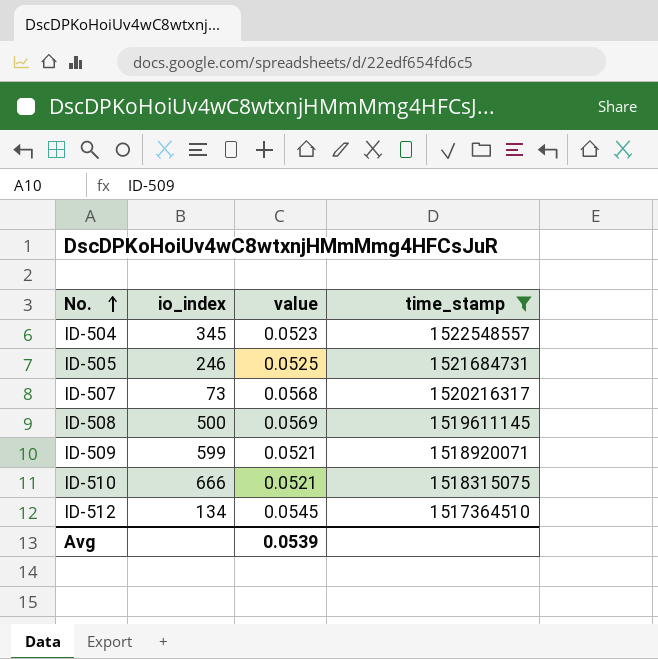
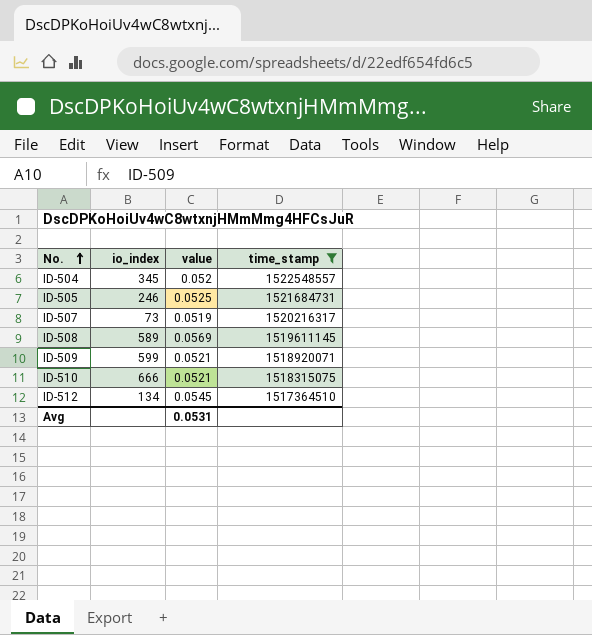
ID-504 | value: 0.0523 -> 0.052
ID-507 | value: 0.0568 -> 0.0519
ID-508 | io_index: 500 -> 589
Avg | value: 0.0539 -> 0.0531

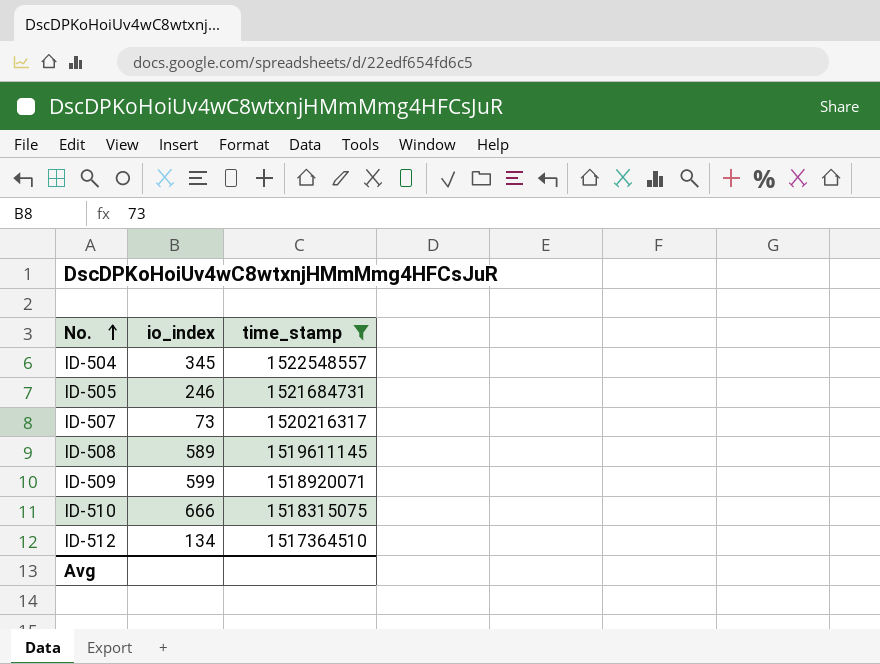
column value | position: 3 -> none

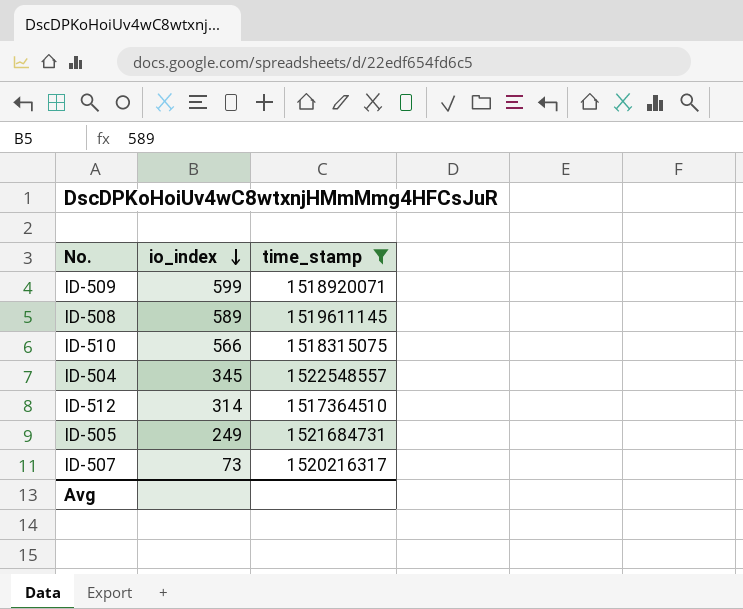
row order: No. ascending -> io_index descending
ID-510 | io_index: 666 -> 566
ID-512 | io_index: 134 -> 314
ID-505 | io_index: 246 -> 249

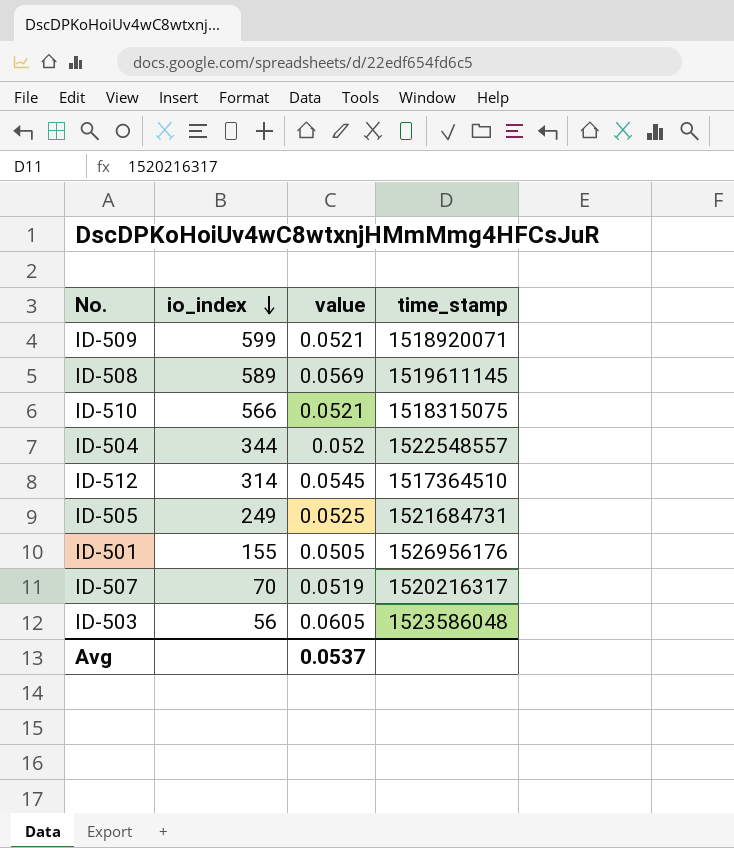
filter: time_stamp <= 1522548557 -> none
column value | position: none -> 3
ID-504 | io_index: 345 -> 344
ID-507 | io_index: 73 -> 70

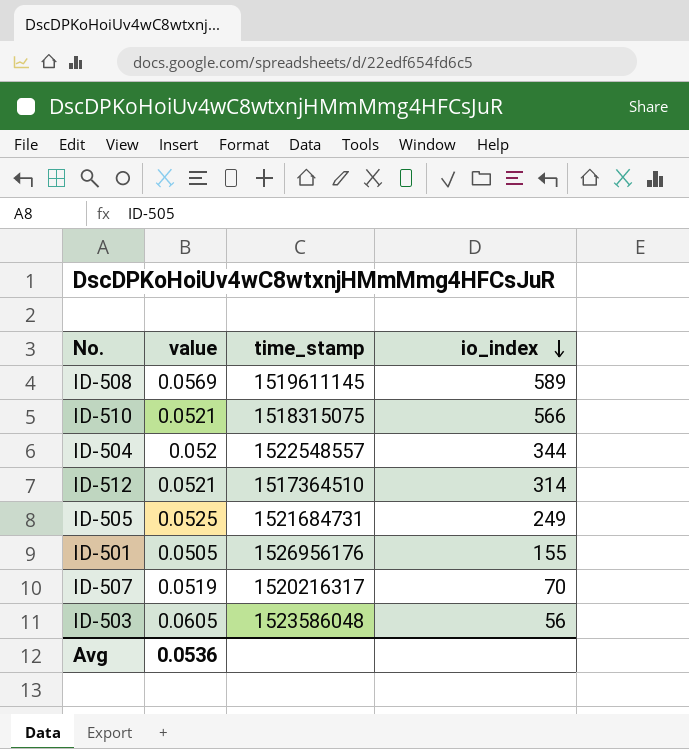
column io_index | position: 2 -> 4
row ID-509: 599 | 0.0521 | 1518920071 -> none
ID-512 | value: 0.0545 -> 0.0521
Avg | value: 0.0537 -> 0.0536

